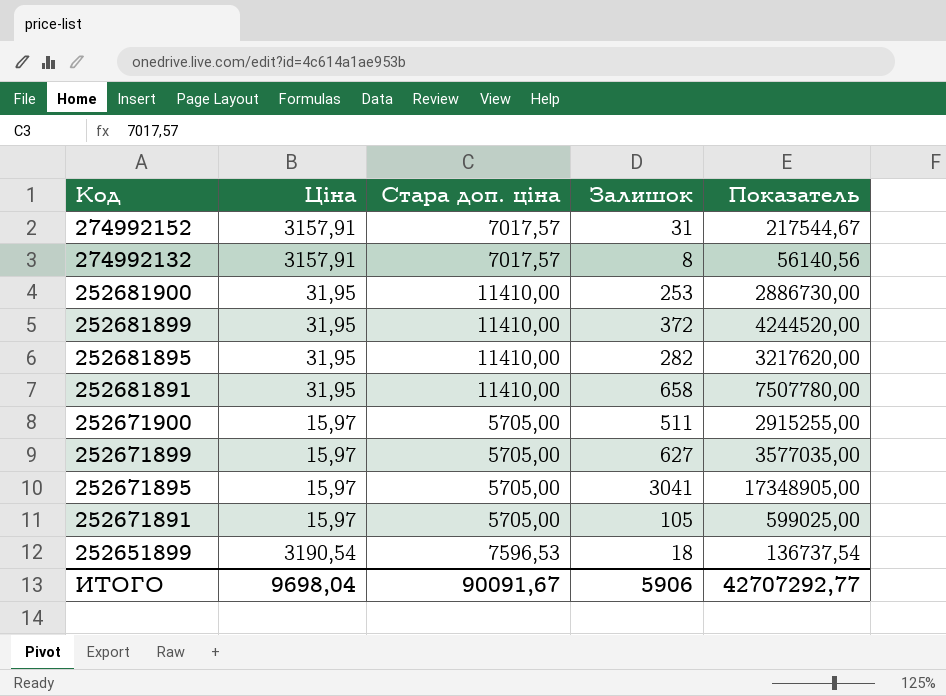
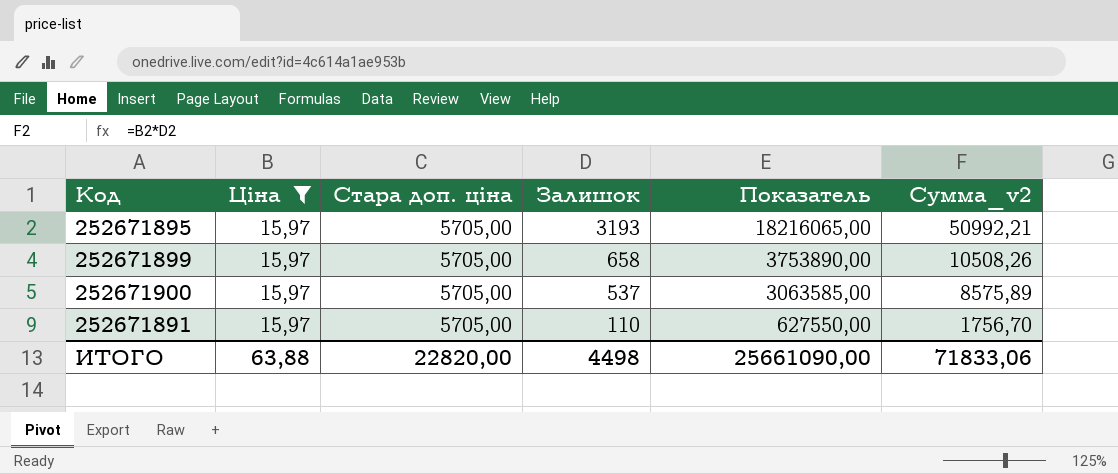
filter: none -> Ціна = 15,97
row order: Код descending -> Залишок descending
column Сумма_v2 | formula: none -> [Ціна] * [Залишок]
252671895 | Залишок: 3041 -> 3193
252671895 | Показатель: 17348905,00 -> 18216065,00
252671899 | Залишок: 627 -> 658
252671899 | Показатель: 3577035,00 -> 3753890,00
252671900 | Залишок: 511 -> 537
252671900 | Показатель: 2915255,00 -> 3063585,00
252671891 | Залишок: 105 -> 110
252671891 | Показатель: 599025,00 -> 627550,00
ИТОГО | Ціна: 9698,04 -> 63,88
ИТОГО | Стара доп. ціна: 90091,67 -> 22820,00
ИТОГО | Залишок: 5906 -> 4498
ИТОГО | Показатель: 42707292,77 -> 25661090,00

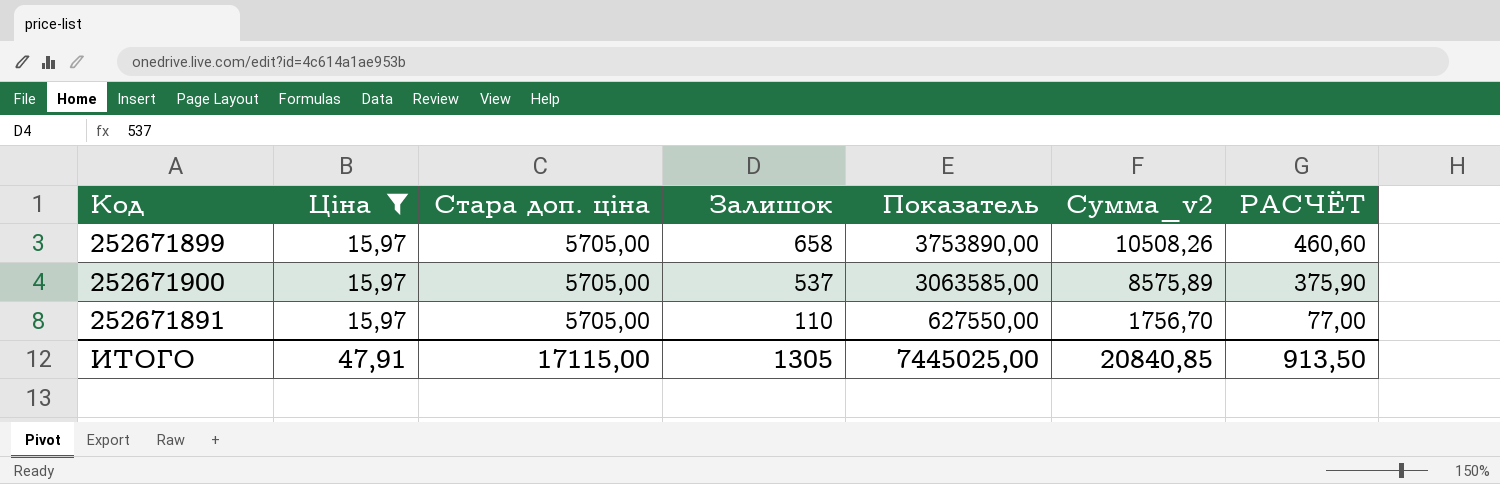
column РАСЧЁТ | formula: none -> [Залишок] * 0,7
row 252671895: 15,97 | 5705,00 | 3193 | 18216065,00 | 50992,21 -> none
ИТОГО | Ціна: 63,88 -> 47,91
ИТОГО | Стара доп. ціна: 22820,00 -> 17115,00
ИТОГО | Залишок: 4498 -> 1305
ИТОГО | Показатель: 25661090,00 -> 7445025,00
ИТОГО | Сумма_v2: 71833,06 -> 20840,85

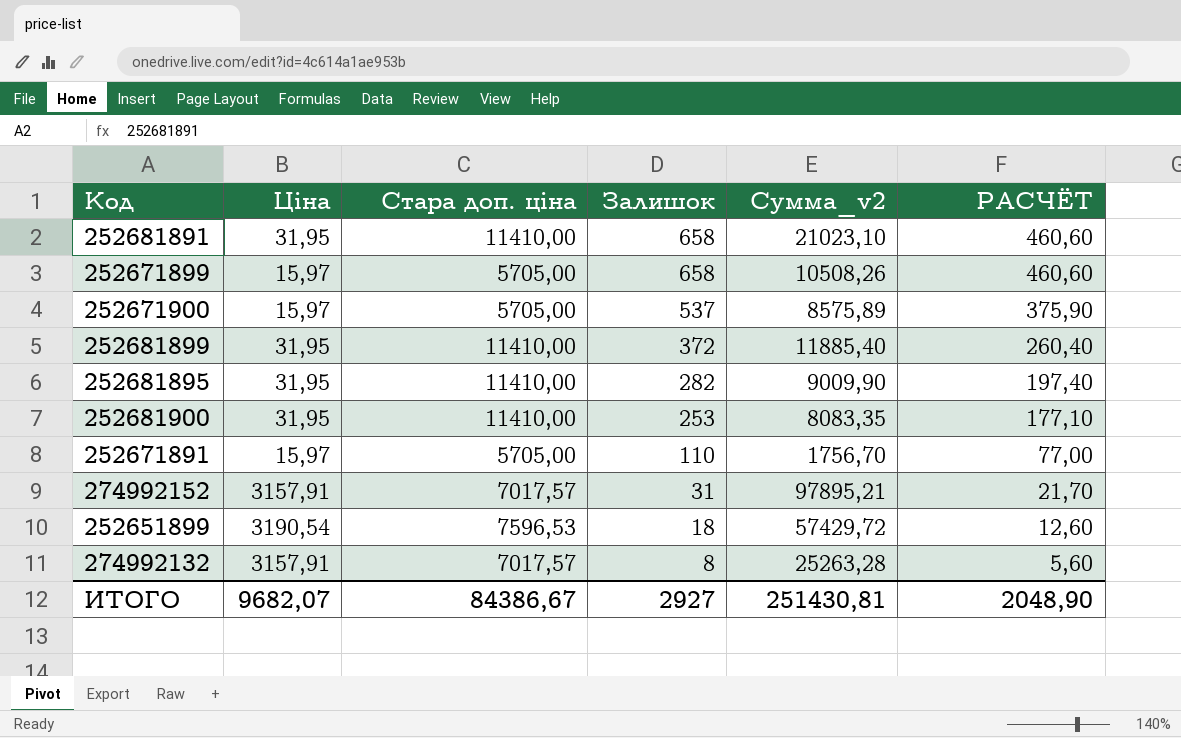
filter: Ціна = 15,97 -> none
column Показатель | formula: [Стара доп. ціна] * [Залишок] -> none
ИТОГО | Ціна: 47,91 -> 9682,07
ИТОГО | Стара доп. ціна: 17115,00 -> 84386,67
ИТОГО | Залишок: 1305 -> 2927
ИТОГО | Сумма_v2: 20840,85 -> 251430,81
ИТОГО | РАСЧЁТ: 913,50 -> 2048,90

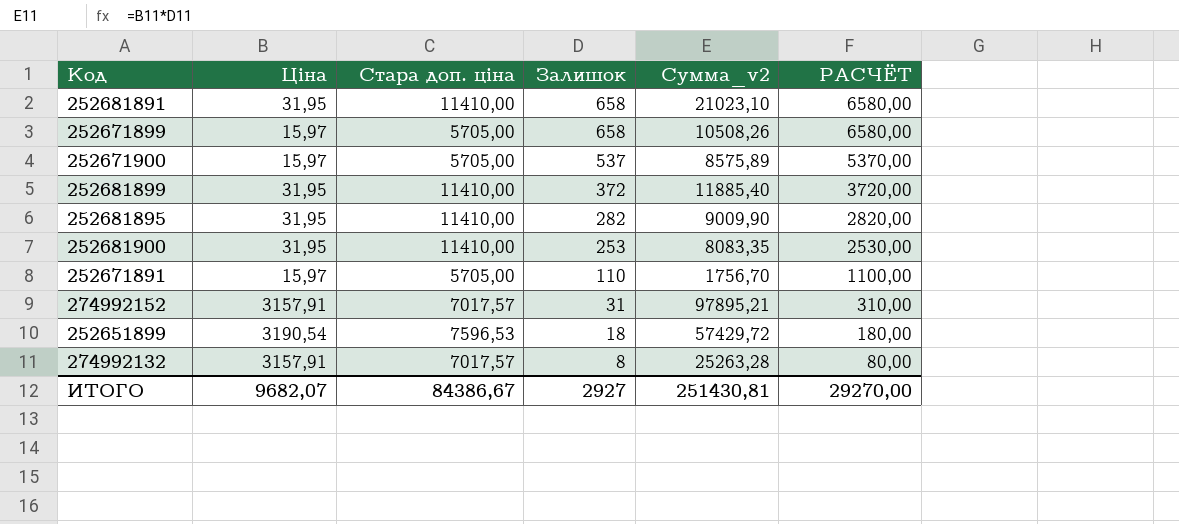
column РАСЧЁТ | formula: [Залишок] * 0,7 -> [Залишок] * 10
ИТОГО | РАСЧЁТ: 2048,90 -> 29270,00

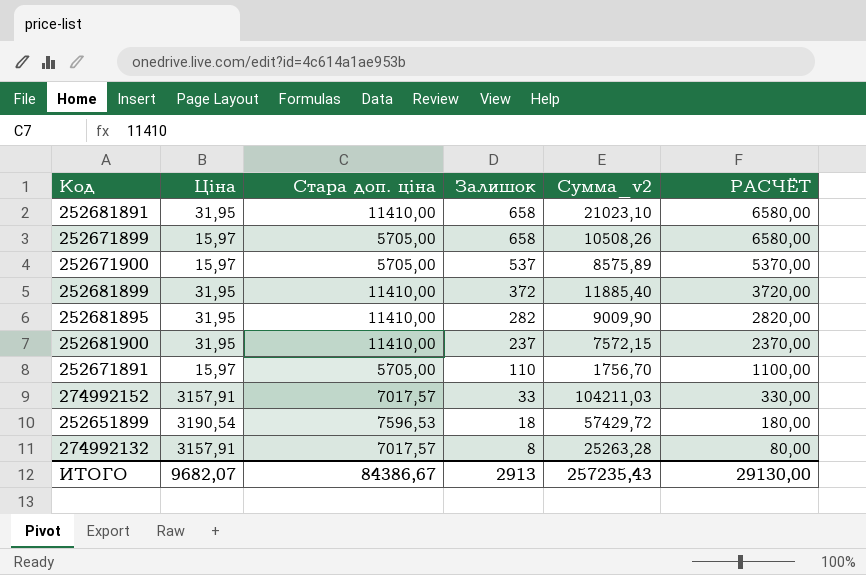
252681900 | Залишок: 253 -> 237
252681900 | Сумма_v2: 8083,35 -> 7572,15
252681900 | РАСЧЁТ: 2530,00 -> 2370,00
274992152 | Залишок: 31 -> 33
274992152 | Сумма_v2: 97895,21 -> 104211,03
274992152 | РАСЧЁТ: 310,00 -> 330,00
ИТОГО | Залишок: 2927 -> 2913
ИТОГО | Сумма_v2: 251430,81 -> 257235,43
ИТОГО | РАСЧЁТ: 29270,00 -> 29130,00

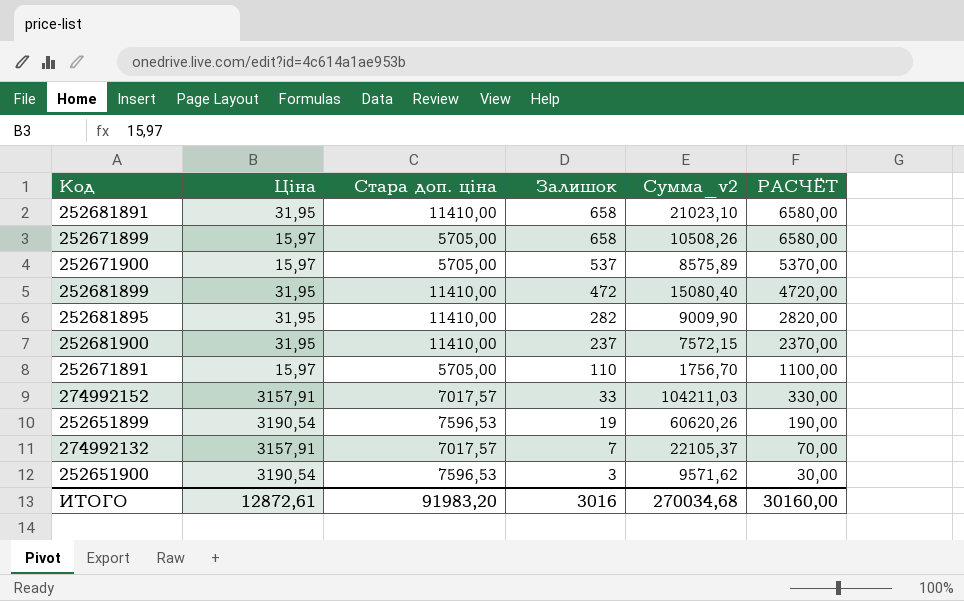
252681899 | Залишок: 372 -> 472
252681899 | Сумма_v2: 11885,40 -> 15080,40
252681899 | РАСЧЁТ: 3720,00 -> 4720,00
252651899 | Залишок: 18 -> 19
252651899 | Сумма_v2: 57429,72 -> 60620,26
252651899 | РАСЧЁТ: 180,00 -> 190,00
274992132 | Залишок: 8 -> 7
274992132 | Сумма_v2: 25263,28 -> 22105,37
274992132 | РАСЧЁТ: 80,00 -> 70,00
row 252651900: none -> 3190,54 | 7596,53 | 3 | 9571,62 | 30,00
ИТОГО | Ціна: 9682,07 -> 12872,61
ИТОГО | Стара доп. ціна: 84386,67 -> 91983,20
ИТОГО | Залишок: 2913 -> 3016
ИТОГО | Сумма_v2: 257235,43 -> 270034,68
ИТОГО | РАСЧЁТ: 29130,00 -> 30160,00

